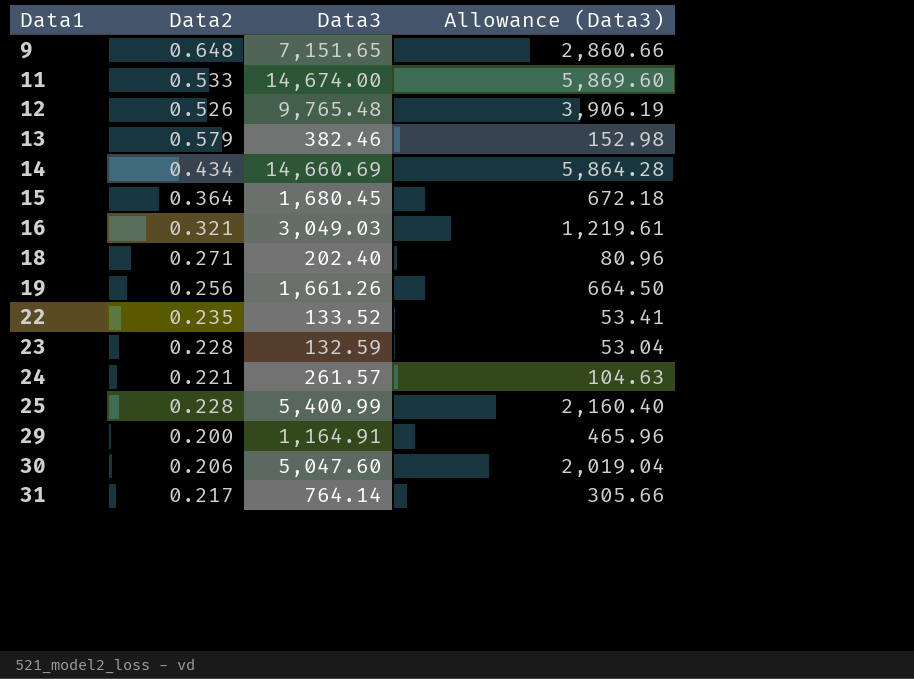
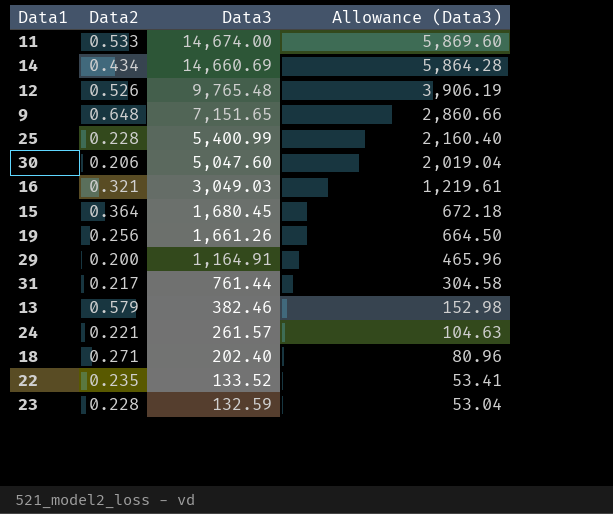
row order: Data1 ascending -> Data3 descending
31 | Data3: 764.14 -> 761.44
31 | Allowance (Data3): 305.66 -> 304.58

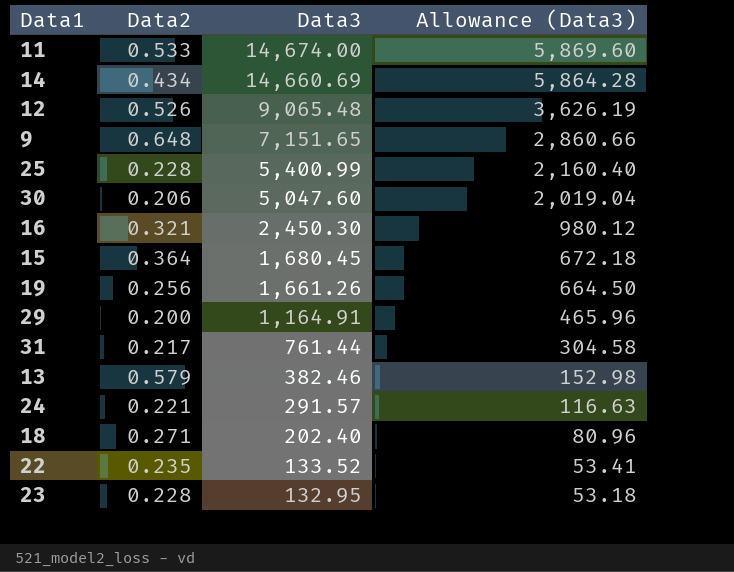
12 | Data3: 9,765.48 -> 9,065.48
12 | Allowance (Data3): 3,906.19 -> 3,626.19
16 | Data3: 3,049.03 -> 2,450.30
16 | Allowance (Data3): 1,219.61 -> 980.12
24 | Data3: 261.57 -> 291.57
24 | Allowance (Data3): 104.63 -> 116.63
23 | Data3: 132.59 -> 132.95
23 | Allowance (Data3): 53.04 -> 53.18

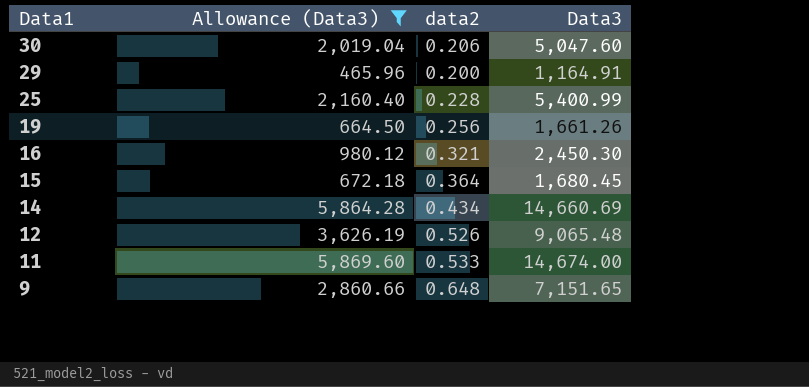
filter: none -> Allowance (Data3) >= 465.96
row order: Data3 descending -> Data1 descending
column Allowance (Data3) | position: 4 -> 2
column name: Data2 -> data2

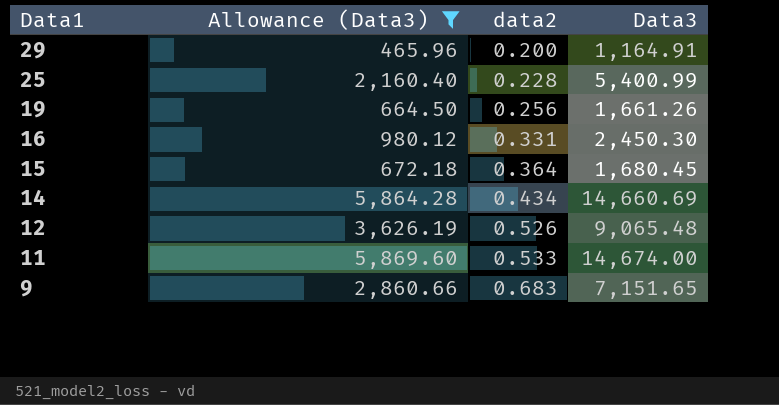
row 30: 2,019.04 | 0.206 | 5,047.60 -> none
16 | data2: 0.321 -> 0.331
9 | data2: 0.648 -> 0.683

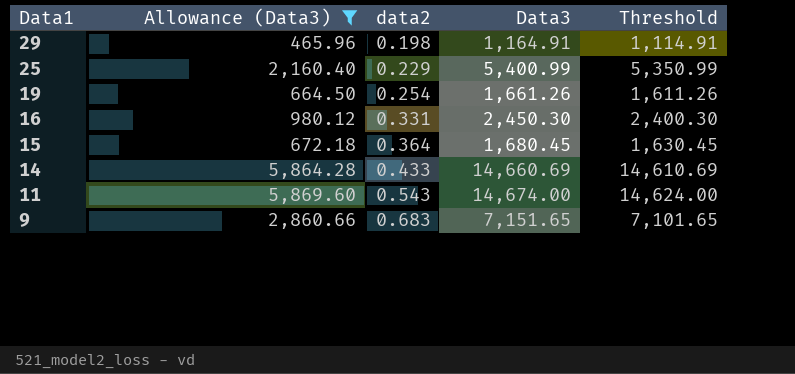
column Threshold | formula: none -> [Data3] - 50
row 12: 3,626.19 | 0.526 | 9,065.48 -> none
29 | data2: 0.200 -> 0.198
25 | data2: 0.228 -> 0.229
19 | data2: 0.256 -> 0.254
14 | data2: 0.434 -> 0.433
11 | data2: 0.533 -> 0.543

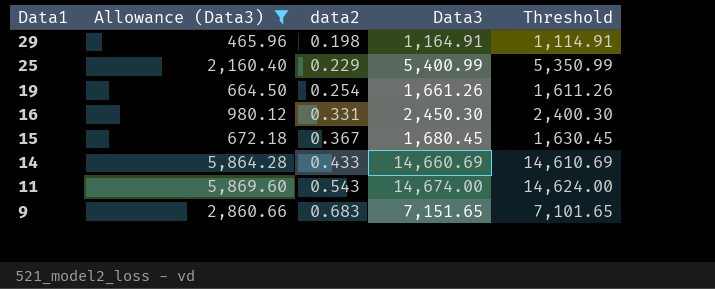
15 | data2: 0.364 -> 0.367

